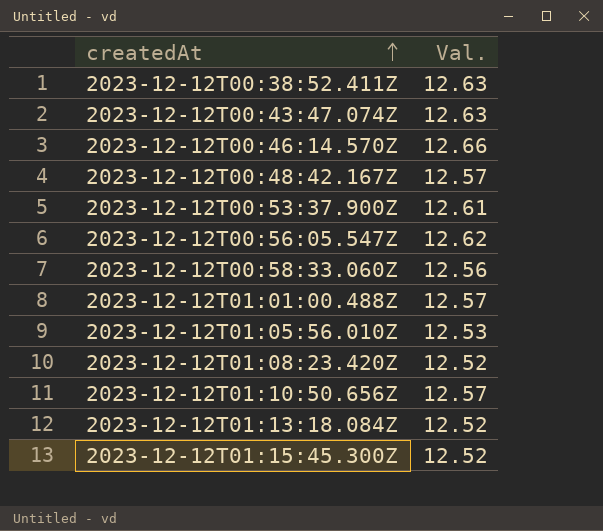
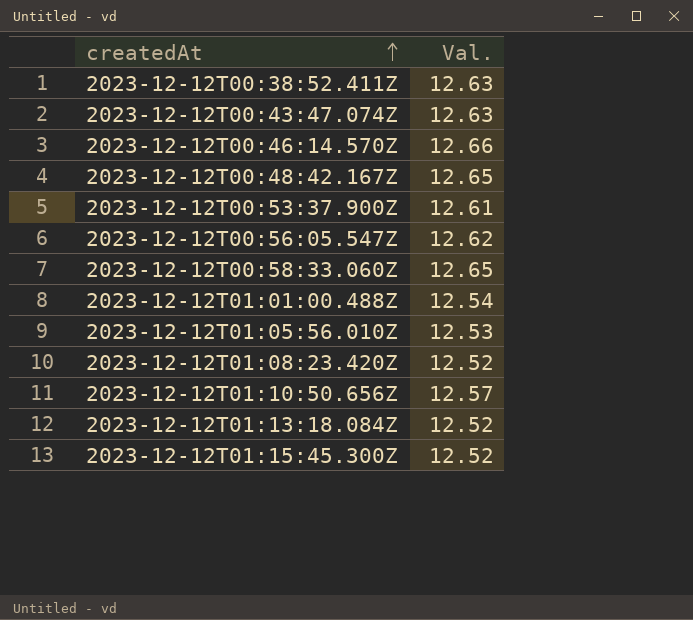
2023-12-12T00:48:42.167Z | Val.: 12.57 -> 12.65
2023-12-12T00:58:33.060Z | Val.: 12.56 -> 12.65
2023-12-12T01:01:00.488Z | Val.: 12.57 -> 12.54

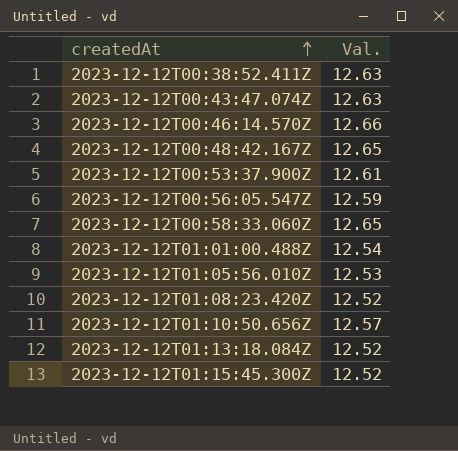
2023-12-12T00:56:05.547Z | Val.: 12.62 -> 12.59

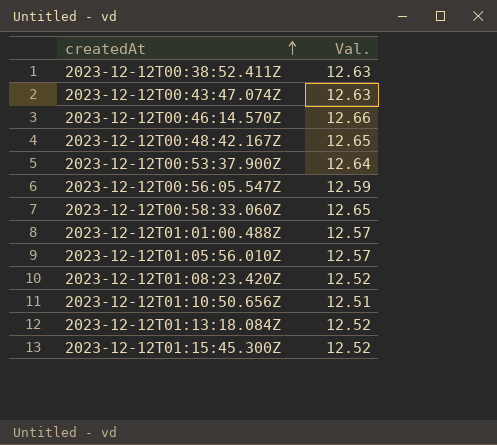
2023-12-12T00:53:37.900Z | Val.: 12.61 -> 12.64
2023-12-12T01:01:00.488Z | Val.: 12.54 -> 12.57
2023-12-12T01:05:56.010Z | Val.: 12.53 -> 12.57
2023-12-12T01:10:50.656Z | Val.: 12.57 -> 12.51

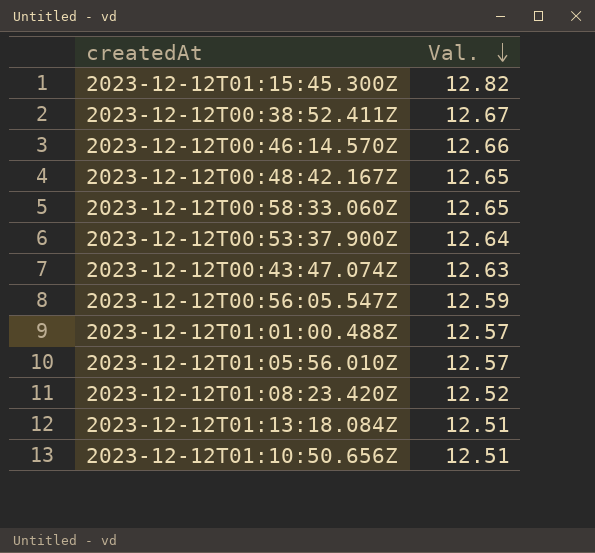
row order: createdAt ascending -> Val. descending
2023-12-12T01:15:45.300Z | Val.: 12.52 -> 12.82
2023-12-12T00:38:52.411Z | Val.: 12.63 -> 12.67
2023-12-12T01:13:18.084Z | Val.: 12.52 -> 12.51

